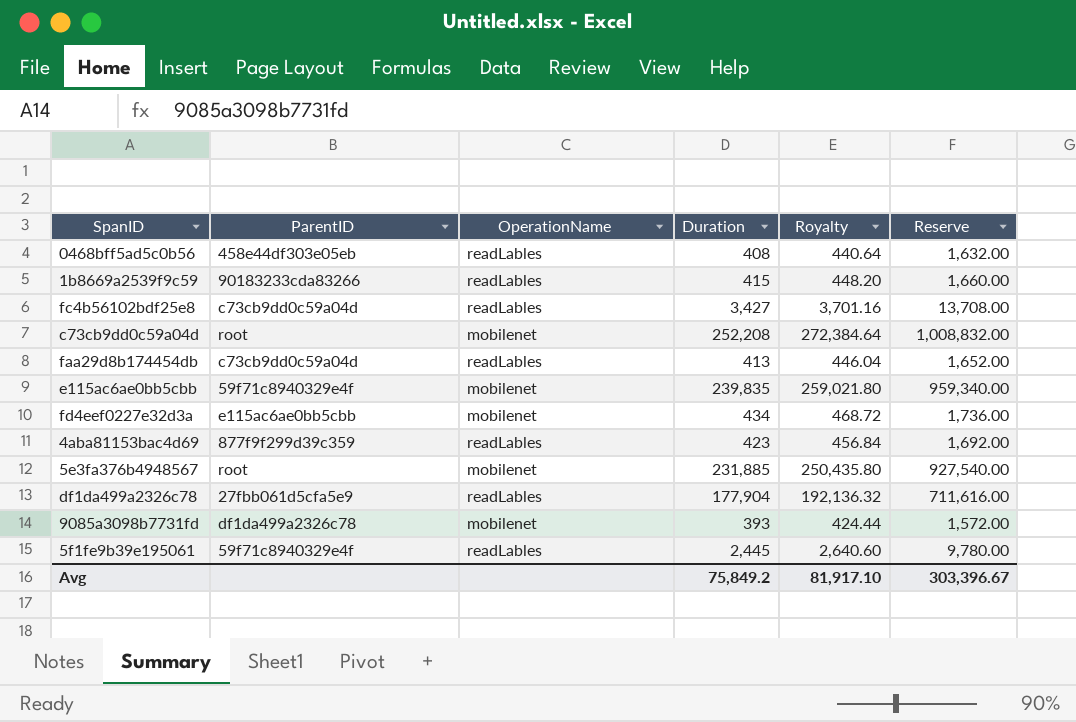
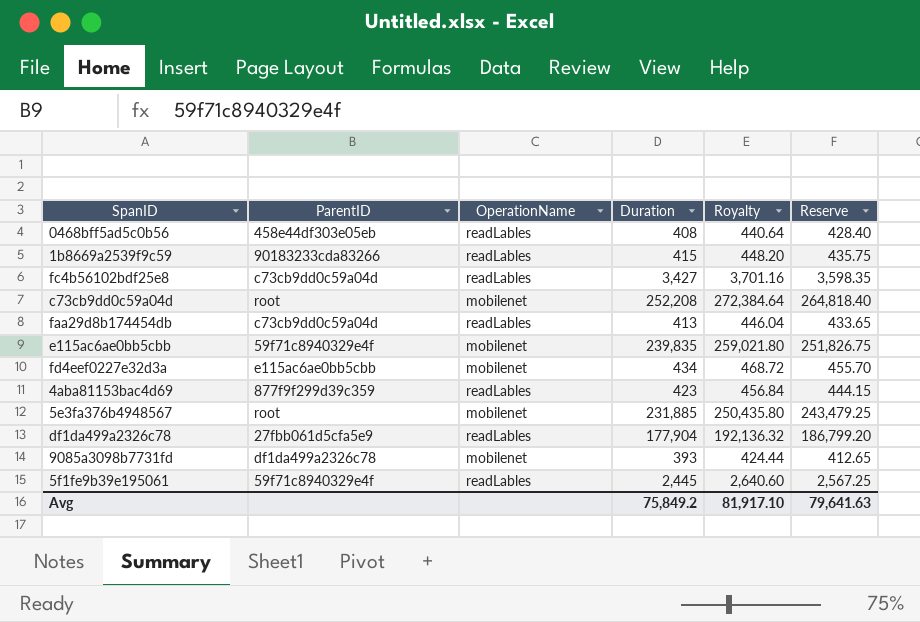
column Reserve | formula: [Duration] * 4 -> [Duration] * 1.05
Avg | Reserve: 303,396.67 -> 79,641.63

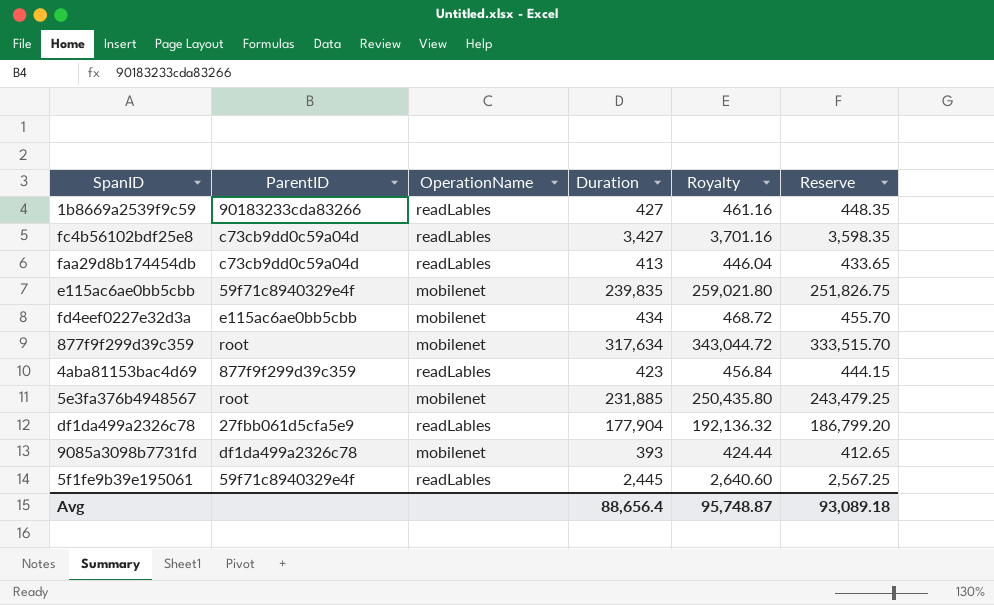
row 0468bff5ad5c0b56: 458e44df303e05eb | readLables | 408 | 440.64 | 428.40 -> none
row c73cb9dd0c59a04d: root | mobilenet | 252,208 | 272,384.64 | 264,818.40 -> none
1b8669a2539f9c59 | Duration: 415 -> 427
1b8669a2539f9c59 | Royalty: 448.20 -> 461.16
1b8669a2539f9c59 | Reserve: 435.75 -> 448.35
row 877f9f299d39c359: none -> root | mobilenet | 317,634 | 343,044.72 | 333,515.70
Avg | Duration: 75,849.2 -> 88,656.4
Avg | Royalty: 81,917.10 -> 95,748.87
Avg | Reserve: 79,641.63 -> 93,089.18

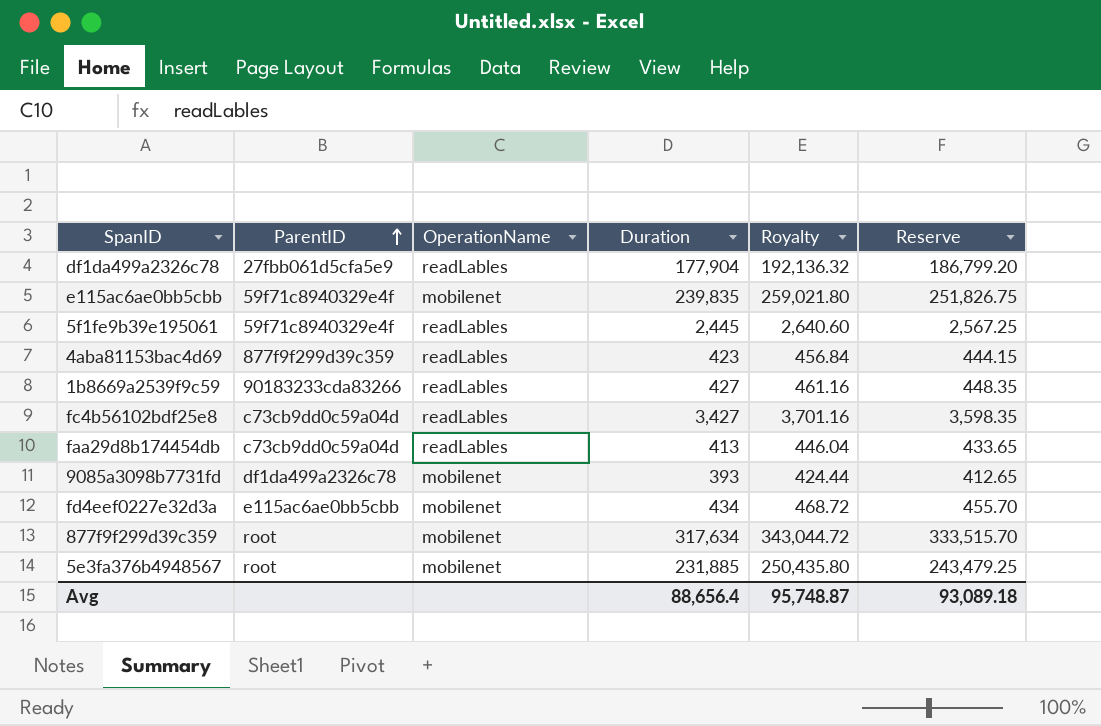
row order: none -> ParentID ascending

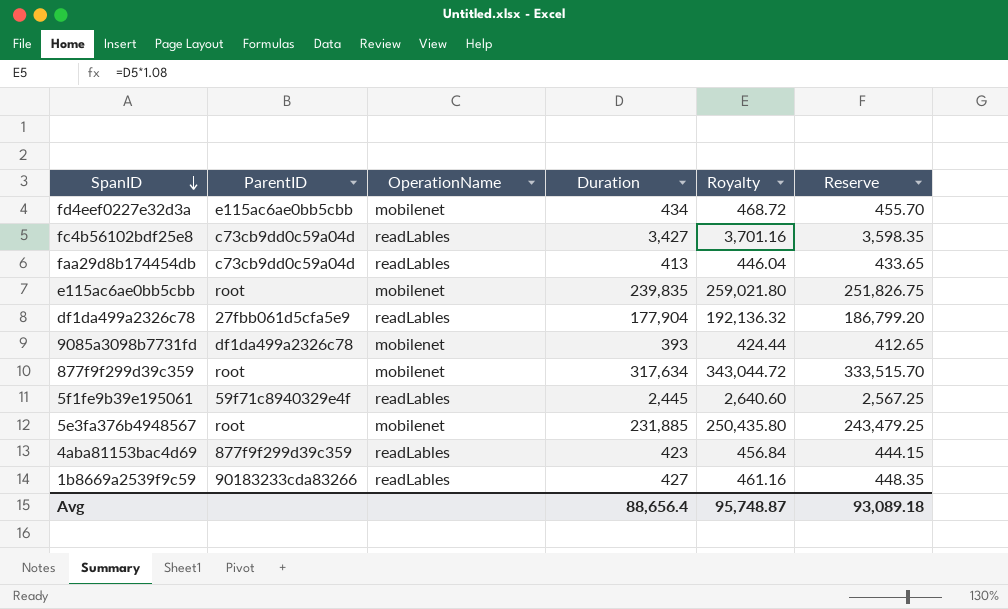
row order: ParentID ascending -> SpanID descending
e115ac6ae0bb5cbb | ParentID: 59f71c8940329e4f -> root

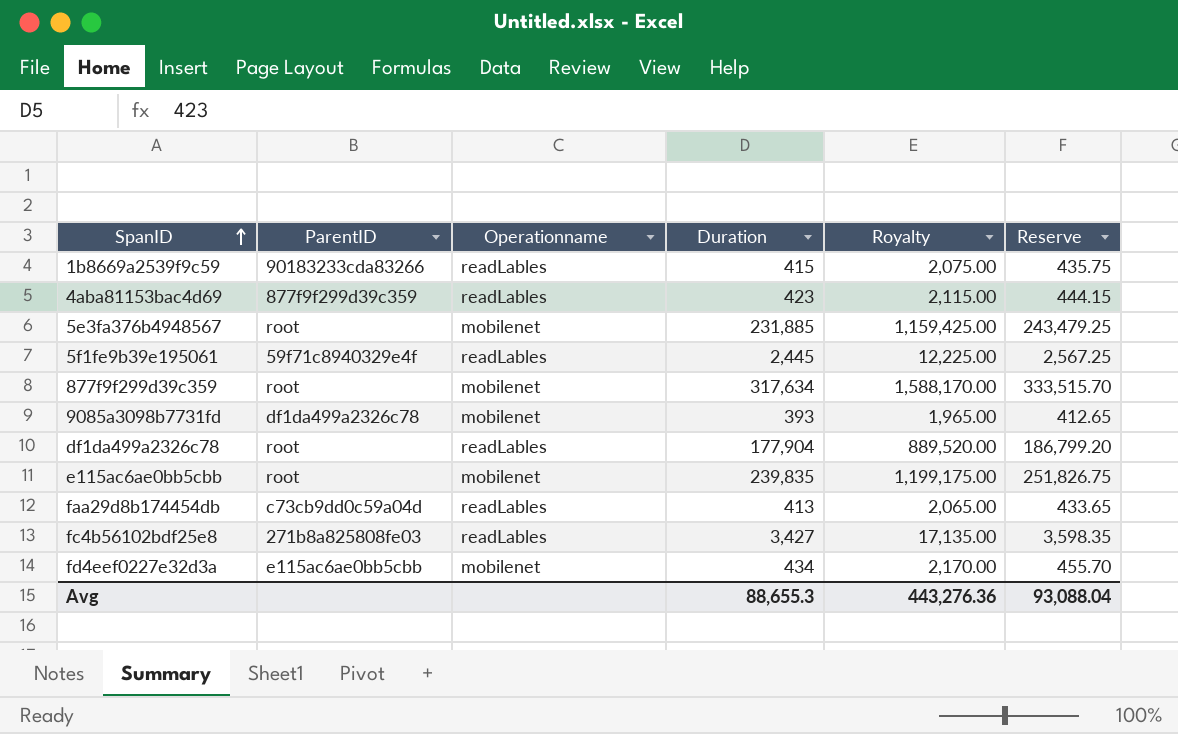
row order: SpanID descending -> SpanID ascending
column name: OperationName -> Operationname
column Royalty | formula: [Duration] * 1.08 -> [Duration] * 5
1b8669a2539f9c59 | Duration: 427 -> 415
1b8669a2539f9c59 | Reserve: 448.35 -> 435.75
df1da499a2326c78 | ParentID: 27fbb061d5cfa5e9 -> root
fc4b56102bdf25e8 | ParentID: c73cb9dd0c59a04d -> 271b8a825808fe03
Avg | Duration: 88,656.4 -> 88,655.3
Avg | Royalty: 95,748.87 -> 443,276.36
Avg | Reserve: 93,089.18 -> 93,088.04

